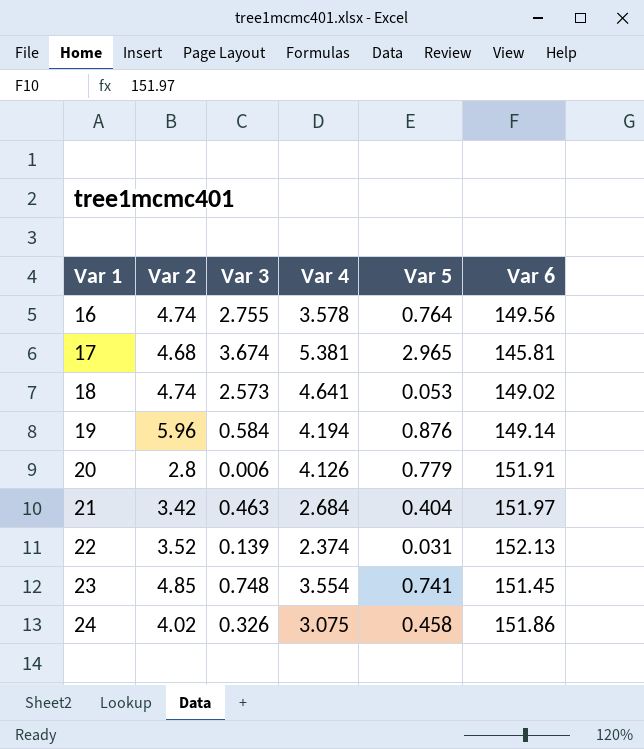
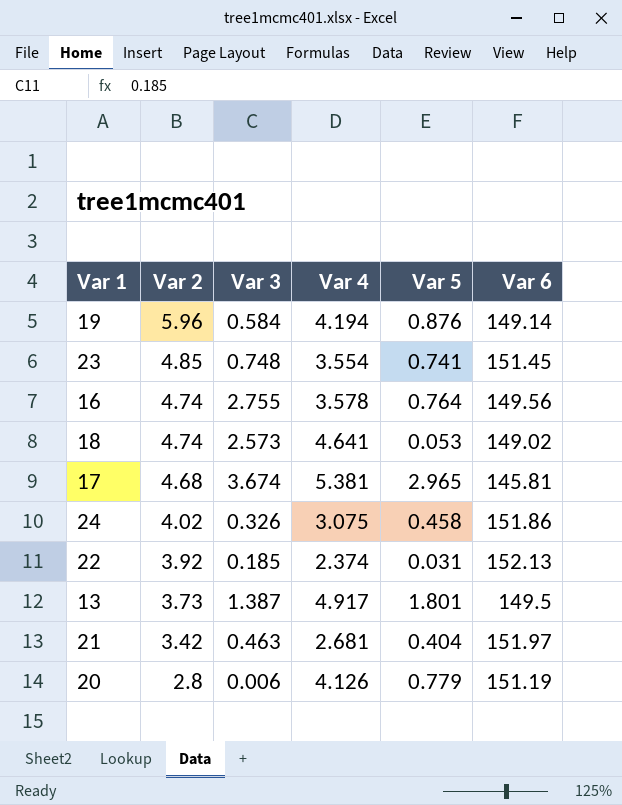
row order: Var 1 ascending -> Var 2 descending
22 | Var 2: 3.52 -> 3.92
22 | Var 3: 0.139 -> 0.185
row 13: none -> 3.73 | 1.387 | 4.917 | 1.801 | 149.5
21 | Var 4: 2.684 -> 2.681
20 | Var 6: 151.91 -> 151.19

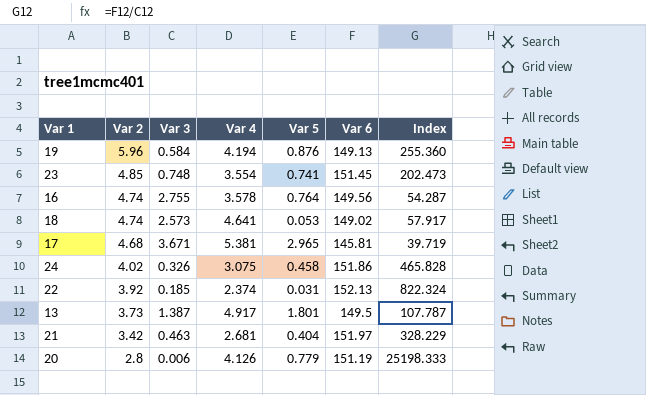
column Index | formula: none -> [Var 6] / [Var 3]
19 | Var 6: 149.14 -> 149.13
17 | Var 3: 3.674 -> 3.671

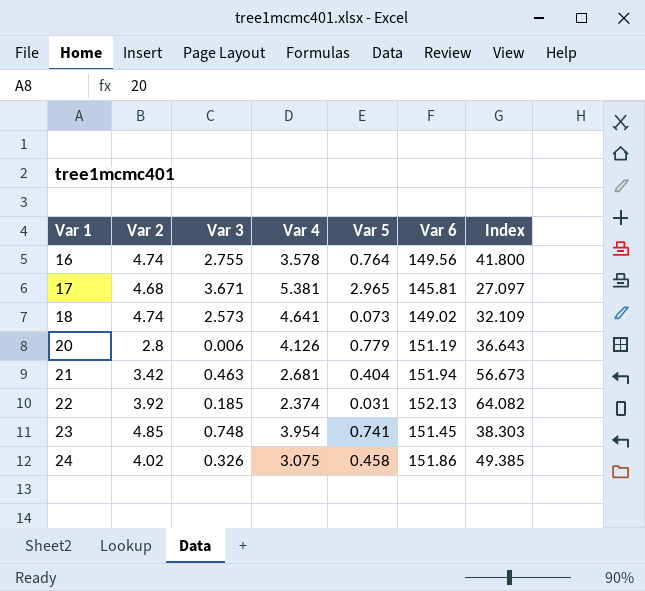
row order: Var 2 descending -> Var 1 ascending
column Index | formula: [Var 6] / [Var 3] -> [Var 6] / [Var 4]
row 19: 5.96 | 0.584 | 4.194 | 0.876 | 149.13 | 255.360 -> none
row 13: 3.73 | 1.387 | 4.917 | 1.801 | 149.5 | 107.787 -> none
18 | Var 5: 0.053 -> 0.073
21 | Var 6: 151.97 -> 151.94
23 | Var 4: 3.554 -> 3.954

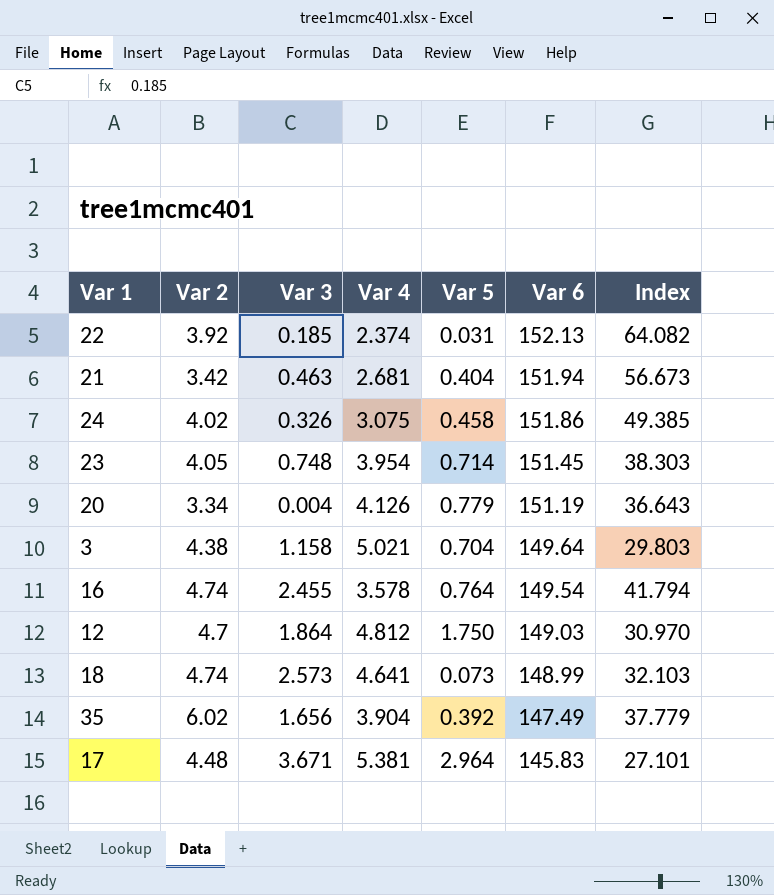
row order: Var 1 ascending -> Var 6 descending
23 | Var 2: 4.85 -> 4.05
23 | Var 5: 0.741 -> 0.714
20 | Var 2: 2.8 -> 3.34
20 | Var 3: 0.006 -> 0.004
row 3: none -> 4.38 | 1.158 | 5.021 | 0.704 | 149.64 | 29.803
16 | Var 3: 2.755 -> 2.455
16 | Var 6: 149.56 -> 149.54
16 | Index: 41.800 -> 41.794
row 12: none -> 4.7 | 1.864 | 4.812 | 1.750 | 149.03 | 30.970
18 | Var 6: 149.02 -> 148.99
18 | Index: 32.109 -> 32.103
row 35: none -> 6.02 | 1.656 | 3.904 | 0.392 | 147.49 | 37.779
17 | Var 2: 4.68 -> 4.48
17 | Var 5: 2.965 -> 2.964
17 | Var 6: 145.81 -> 145.83
17 | Index: 27.097 -> 27.101

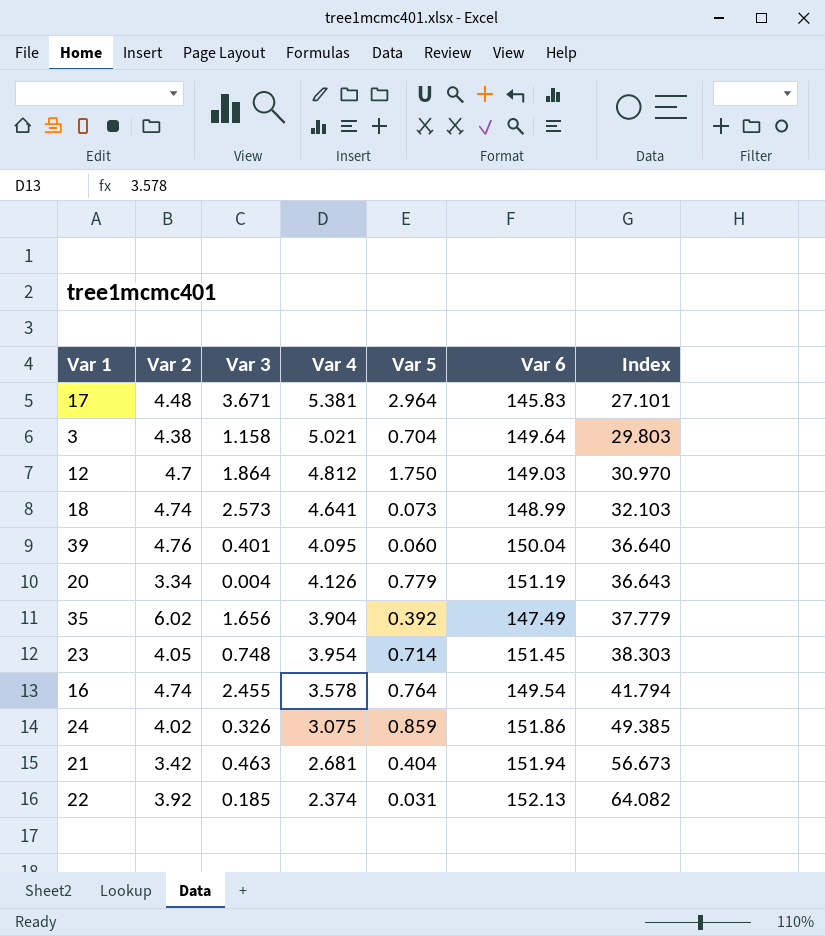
row order: Var 6 descending -> Index ascending
row 39: none -> 4.76 | 0.401 | 4.095 | 0.060 | 150.04 | 36.640
24 | Var 5: 0.458 -> 0.859

